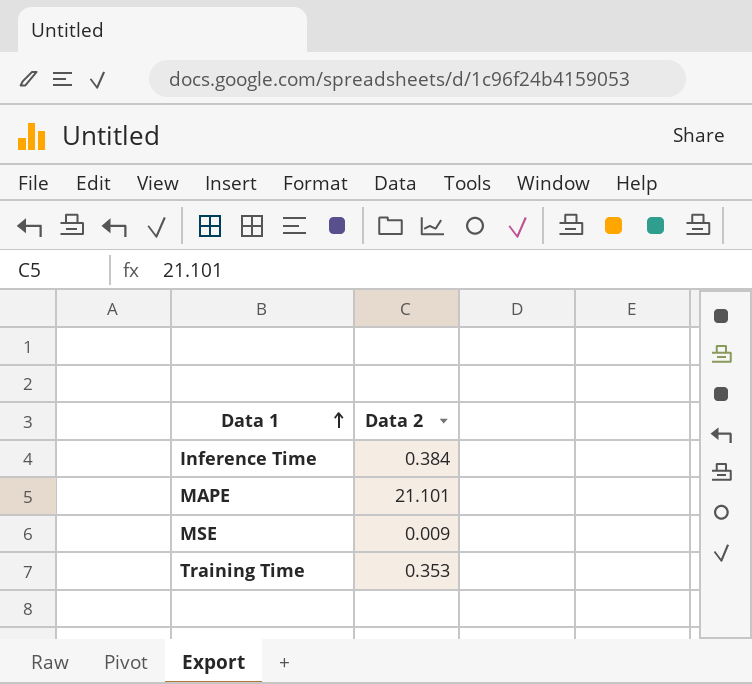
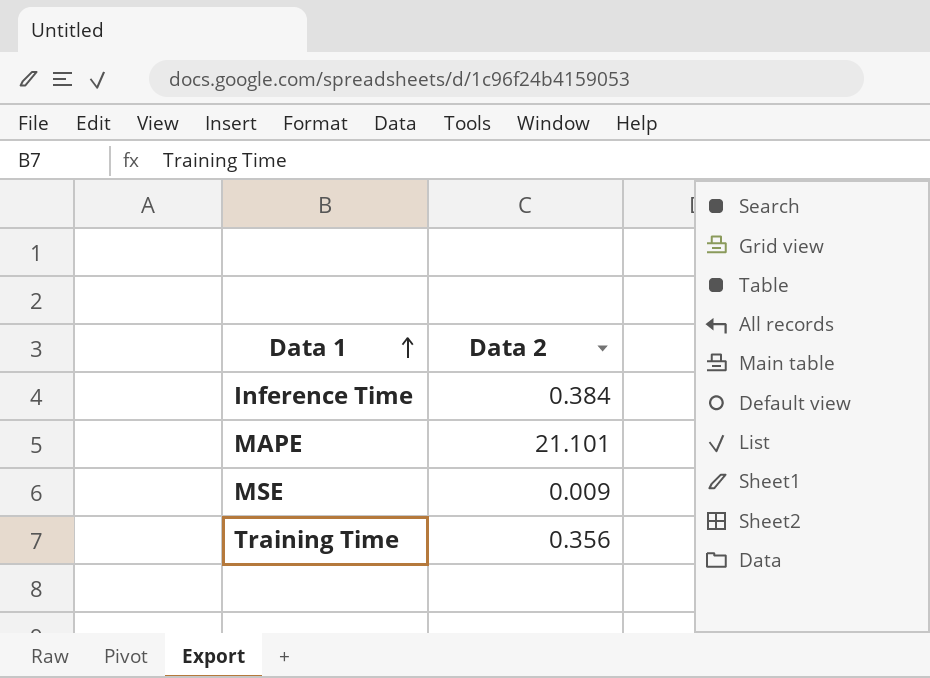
Training Time | Data 2: 0.353 -> 0.356

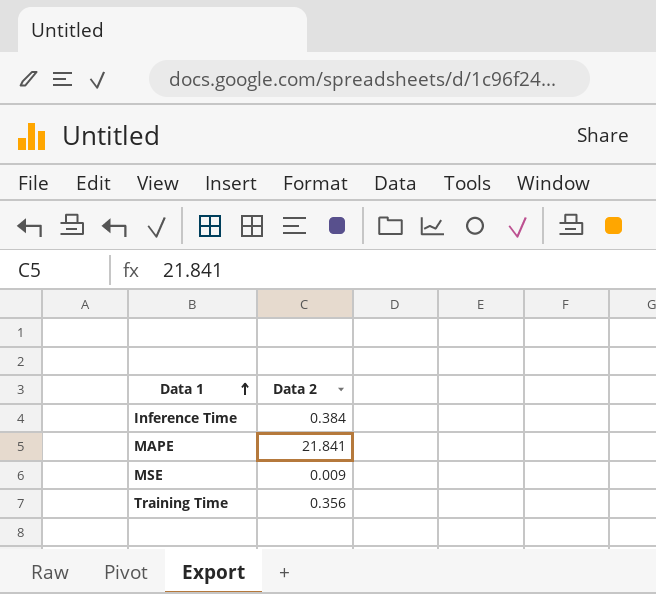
MAPE | Data 2: 21.101 -> 21.841

